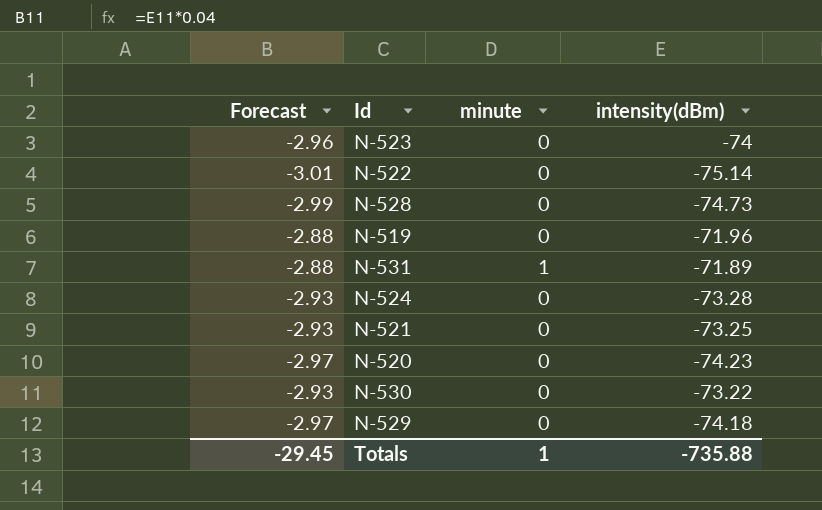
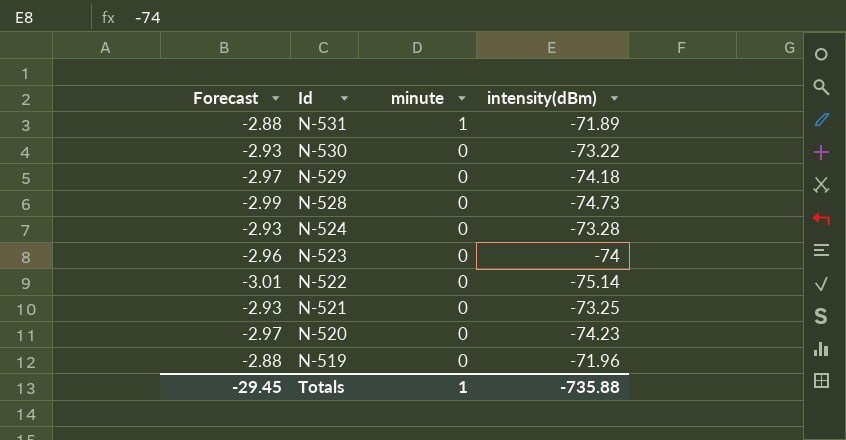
row order: none -> Id descending

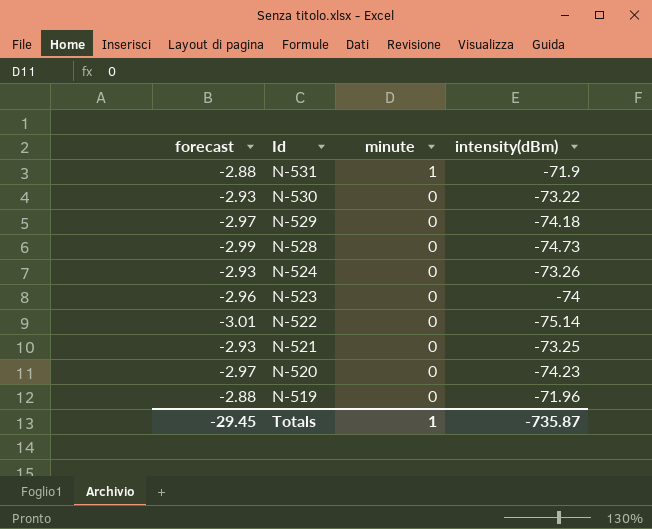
column name: Forecast -> forecast
N-531 | intensity(dBm): -71.89 -> -71.9
N-524 | intensity(dBm): -73.28 -> -73.26
Totals | intensity(dBm): -735.88 -> -735.87

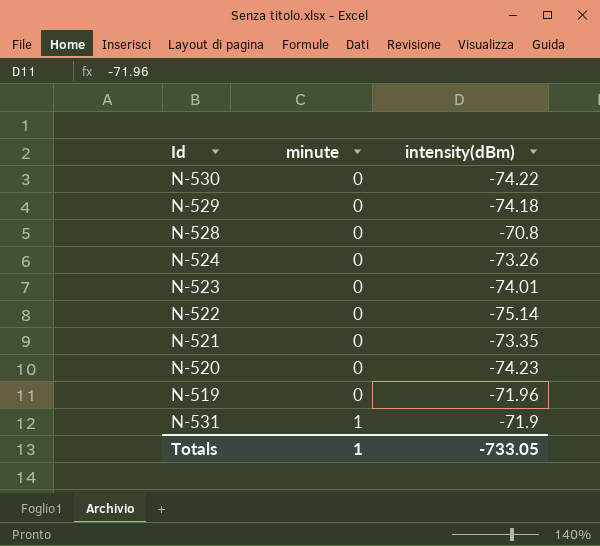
row order: Id descending -> minute ascending
column forecast | formula: [intensity(dBm)] * 0.04 -> none
N-530 | intensity(dBm): -73.22 -> -74.22
N-528 | intensity(dBm): -74.73 -> -70.8
N-523 | intensity(dBm): -74 -> -74.01
N-521 | intensity(dBm): -73.25 -> -73.35
Totals | intensity(dBm): -735.87 -> -733.05

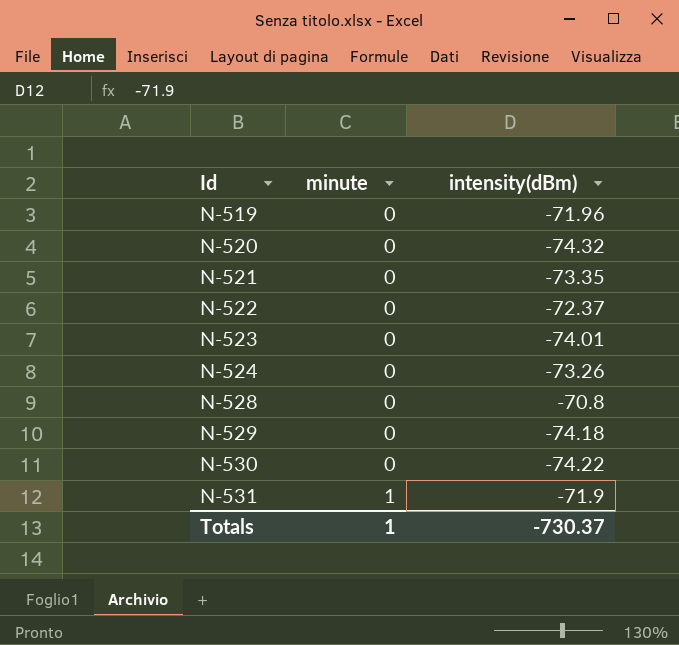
row order: minute ascending -> Id ascending
N-520 | intensity(dBm): -74.23 -> -74.32
N-522 | intensity(dBm): -75.14 -> -72.37
Totals | intensity(dBm): -733.05 -> -730.37

